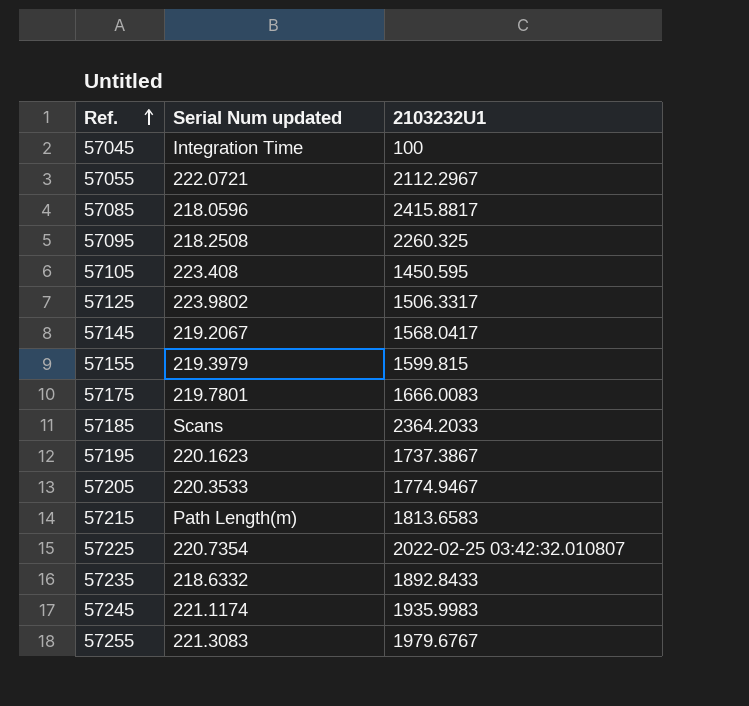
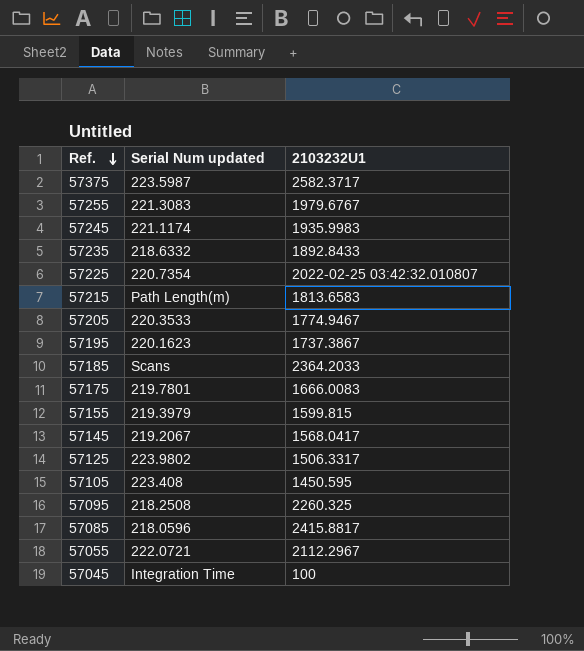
row order: Ref. ascending -> Ref. descending
row 57375: none -> 223.5987 | 2582.3717

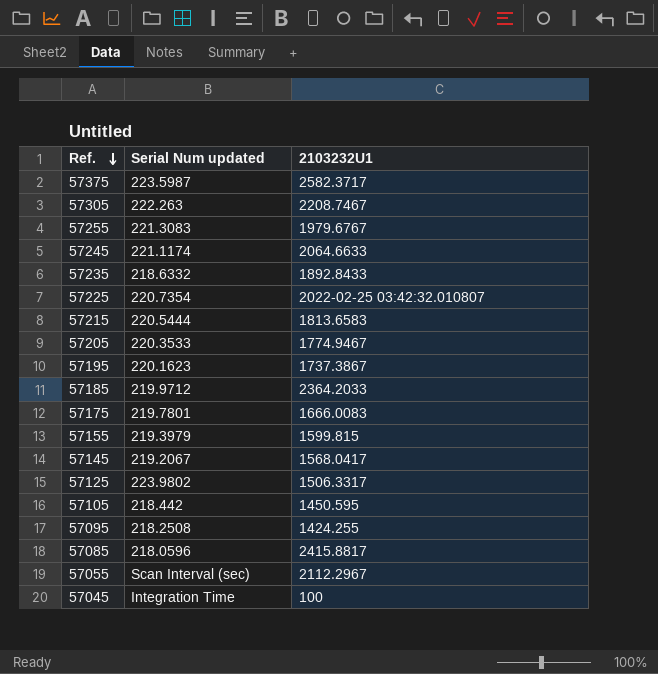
row 57305: none -> 222.263 | 2208.7467
57245 | 2103232U1: 1935.9983 -> 2064.6633
57215 | Serial Num updated: Path Length(m) -> 220.5444
57185 | Serial Num updated: Scans -> 219.9712
57105 | Serial Num updated: 223.408 -> 218.442
57095 | 2103232U1: 2260.325 -> 1424.255
57055 | Serial Num updated: 222.0721 -> Scan Interval (sec)

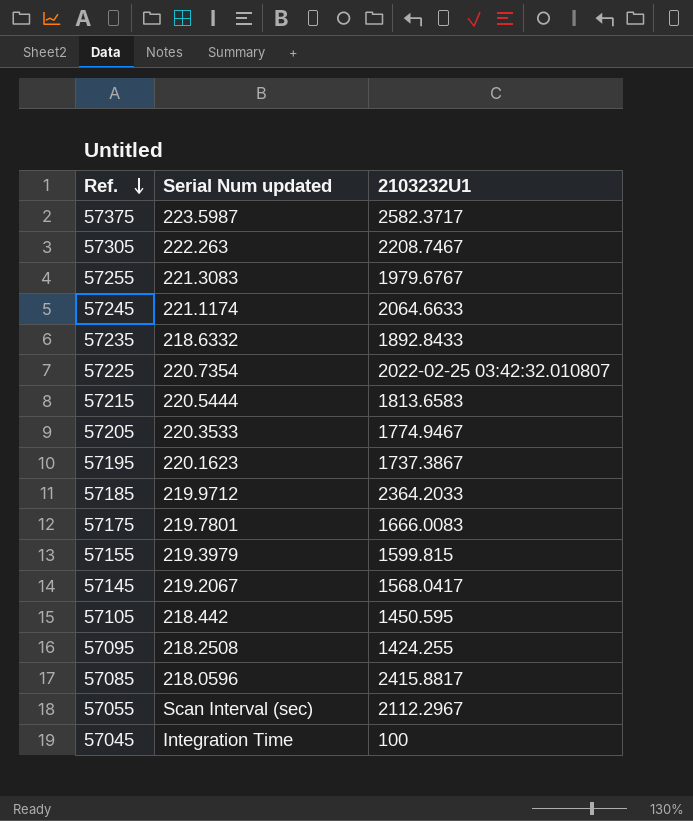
row 57125: 223.9802 | 1506.3317 -> none

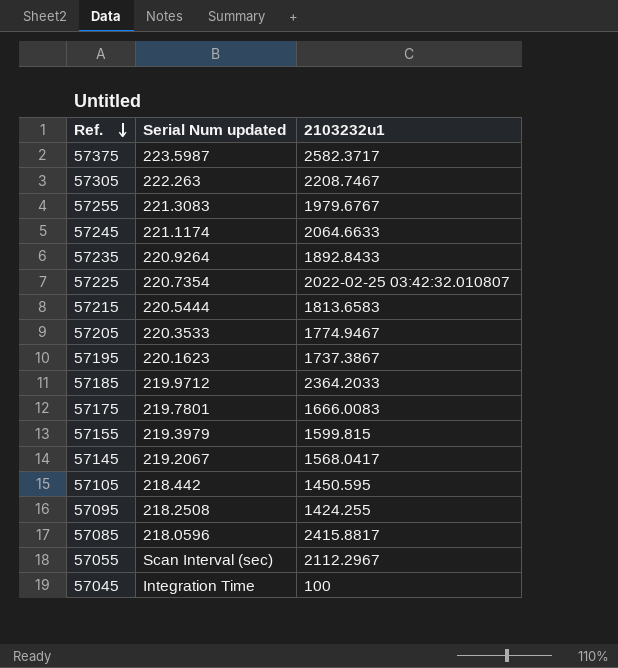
column name: 2103232U1 -> 2103232u1
57235 | Serial Num updated: 218.6332 -> 220.9264

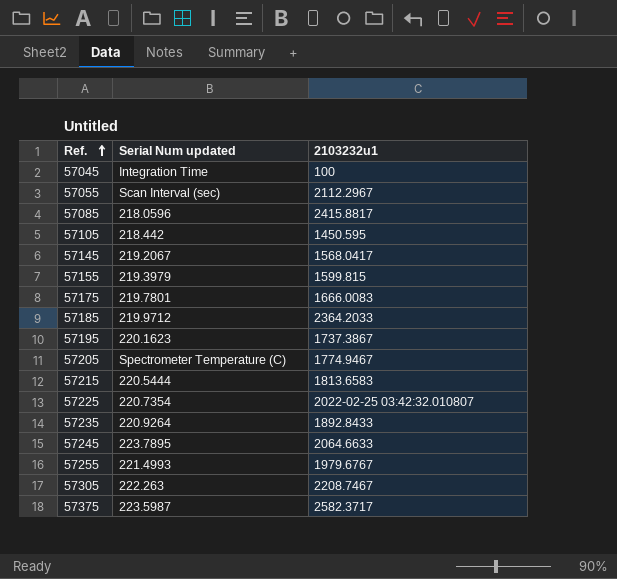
row order: Ref. descending -> Ref. ascending
row 57095: 218.2508 | 1424.255 -> none
57205 | Serial Num updated: 220.3533 -> Spectrometer Temperature (C)
57245 | Serial Num updated: 221.1174 -> 223.7895
57255 | Serial Num updated: 221.3083 -> 221.4993

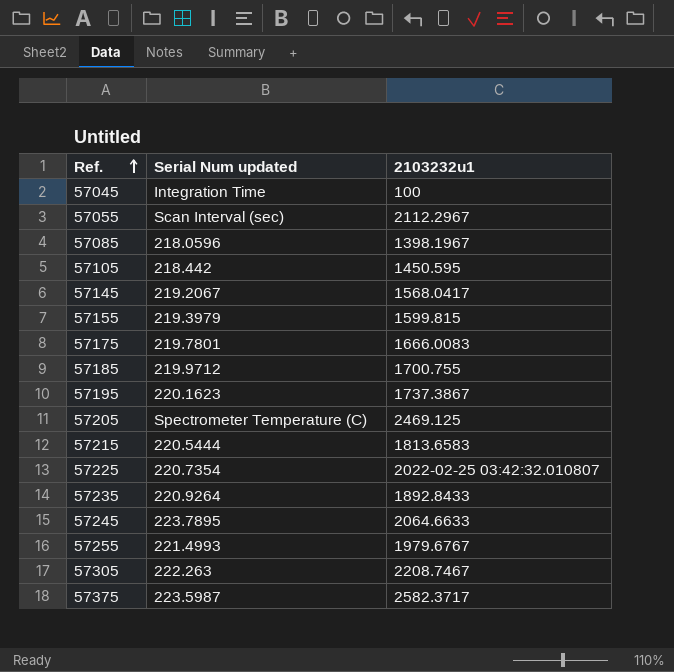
57085 | 2103232u1: 2415.8817 -> 1398.1967
57185 | 2103232u1: 2364.2033 -> 1700.755
57205 | 2103232u1: 1774.9467 -> 2469.125

